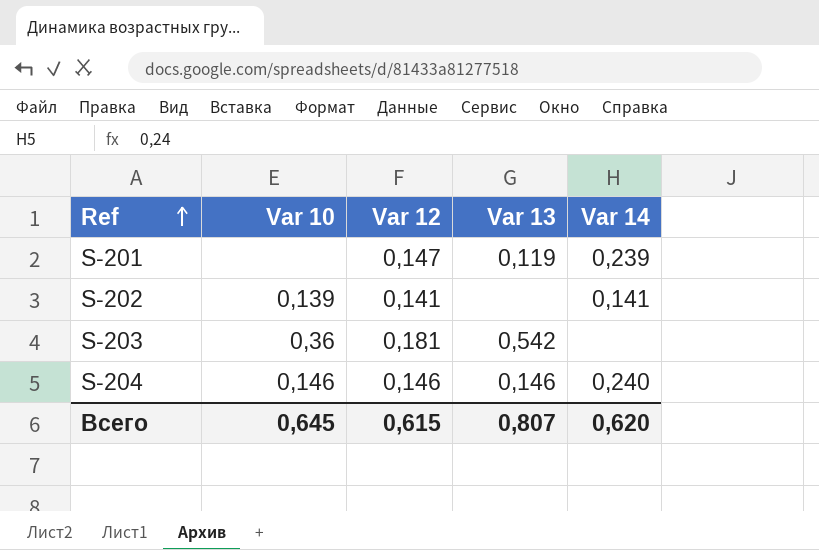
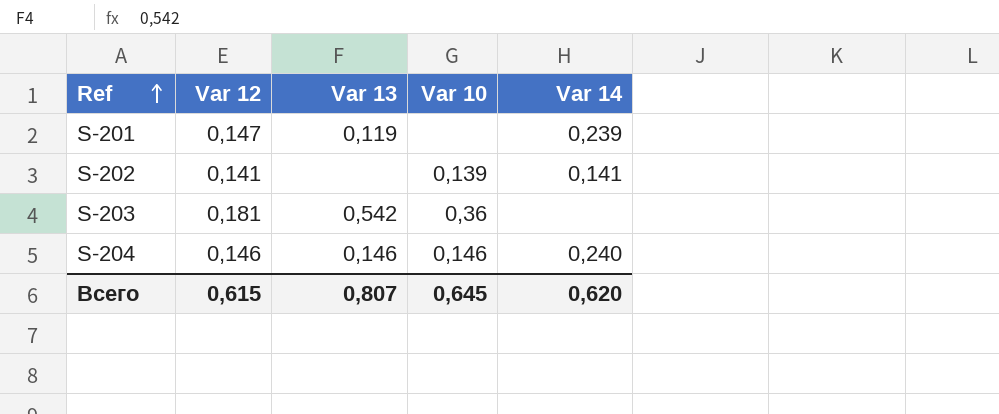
column Var 10 | position: 2 -> 4

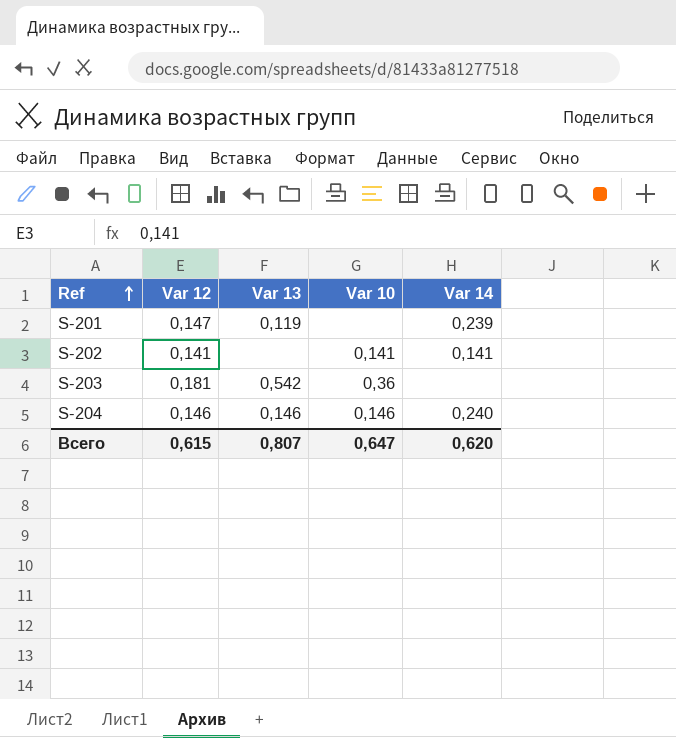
S-202 | Var 10: 0,139 -> 0,141
Всего | Var 10: 0,645 -> 0,647

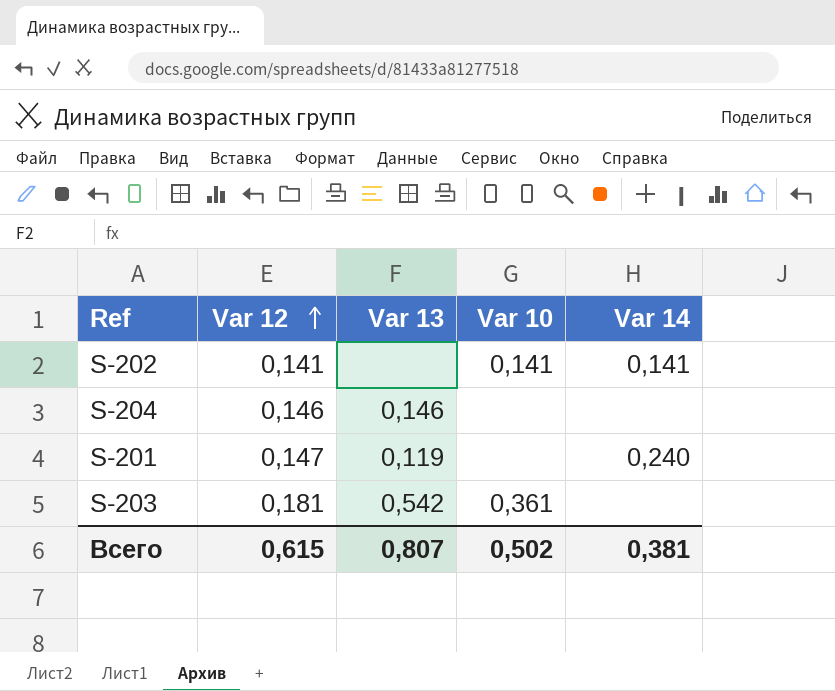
row order: Ref ascending -> Var 12 ascending
S-204 | Var 10: 0,146 -> none
S-204 | Var 14: 0,240 -> none
S-201 | Var 14: 0,239 -> 0,240
S-203 | Var 10: 0,36 -> 0,361
Всего | Var 10: 0,647 -> 0,502
Всего | Var 14: 0,620 -> 0,381

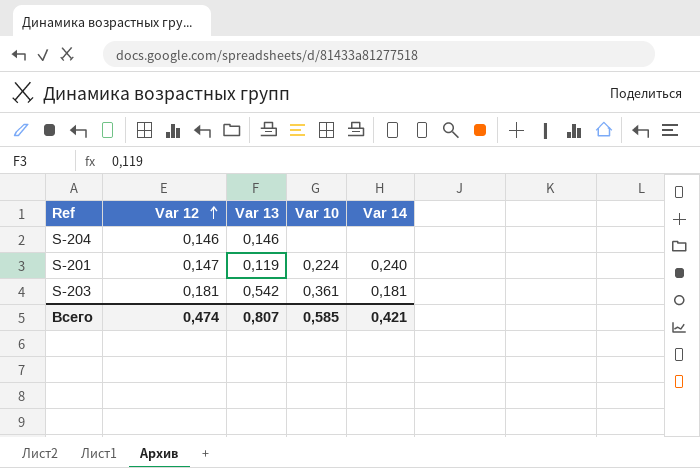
row S-202: 0,141 | none | 0,141 | 0,141 -> none
S-201 | Var 10: none -> 0,224
S-203 | Var 14: none -> 0,181
Всего | Var 12: 0,615 -> 0,474
Всего | Var 10: 0,502 -> 0,585
Всего | Var 14: 0,381 -> 0,421

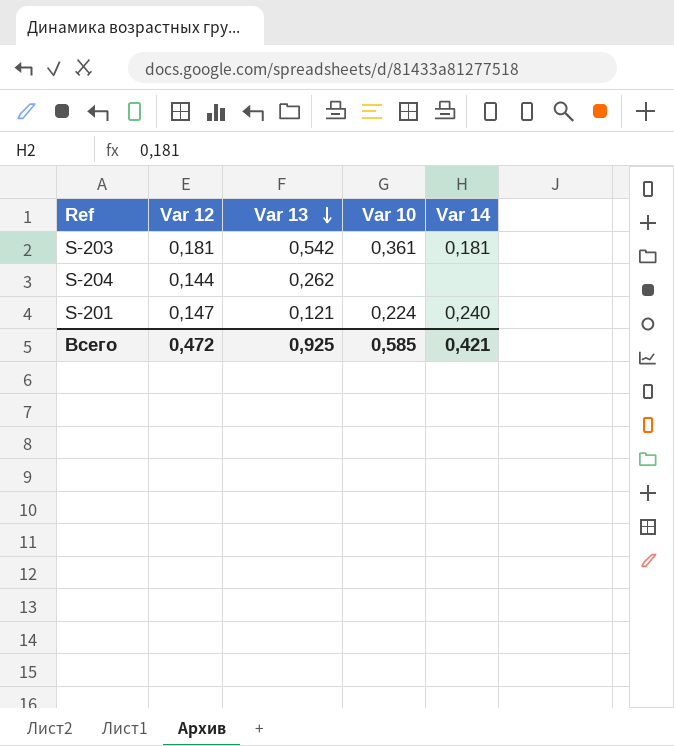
row order: Var 12 ascending -> Var 13 descending
S-204 | Var 12: 0,146 -> 0,144
S-204 | Var 13: 0,146 -> 0,262
S-201 | Var 13: 0,119 -> 0,121
Всего | Var 12: 0,474 -> 0,472
Всего | Var 13: 0,807 -> 0,925

